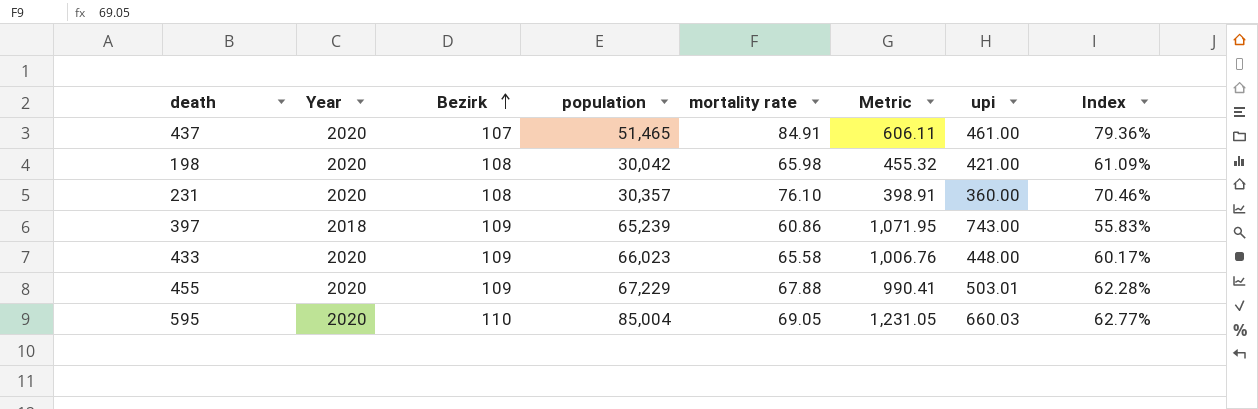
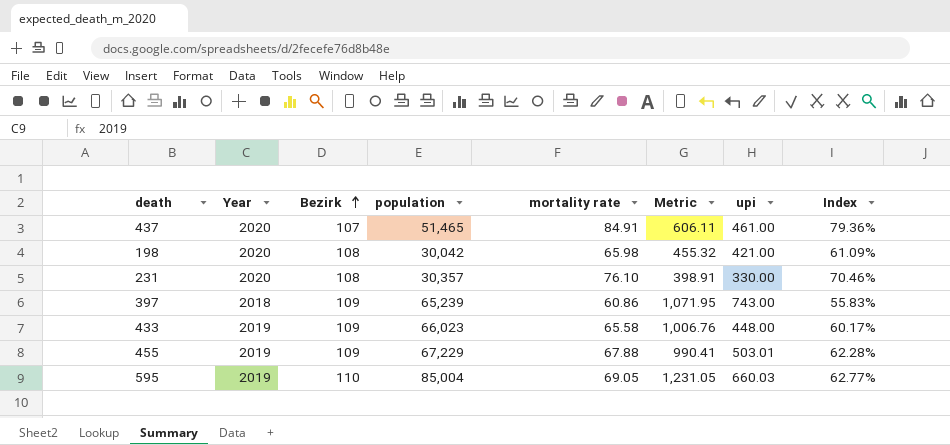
231 | upi: 360.00 -> 330.00
433 | Year: 2020 -> 2019
455 | Year: 2020 -> 2019
595 | Year: 2020 -> 2019

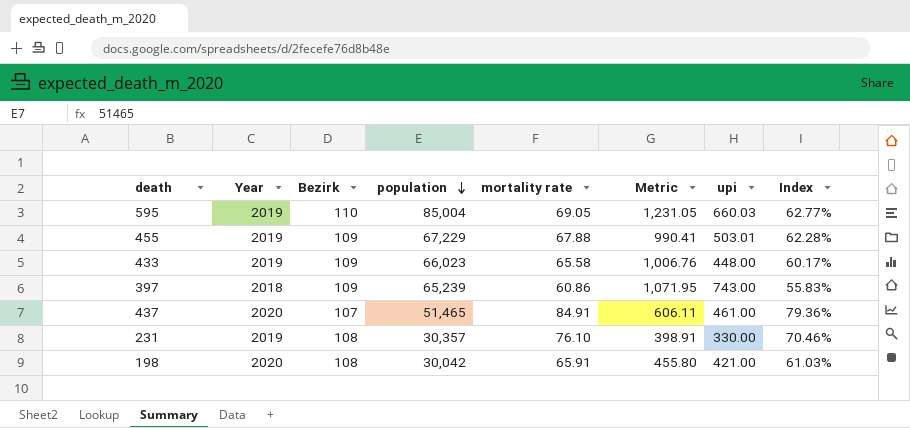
row order: Bezirk ascending -> population descending
231 | Year: 2020 -> 2019
198 | mortality rate: 65.98 -> 65.91
198 | Metric: 455.32 -> 455.80
198 | Index: 61.09% -> 61.03%

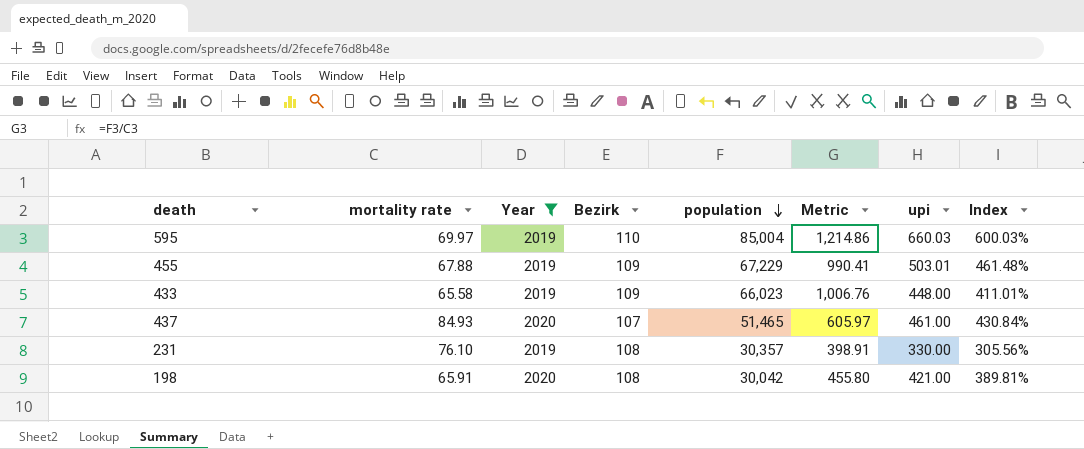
filter: none -> Year != 2018
column mortality rate | position: 5 -> 2
column Index | formula: [mortality rate] / [Bezirk] -> [upi] / [Bezirk]
595 | mortality rate: 69.05 -> 69.97
595 | Metric: 1,231.05 -> 1,214.86
437 | mortality rate: 84.91 -> 84.93
437 | Metric: 606.11 -> 605.97

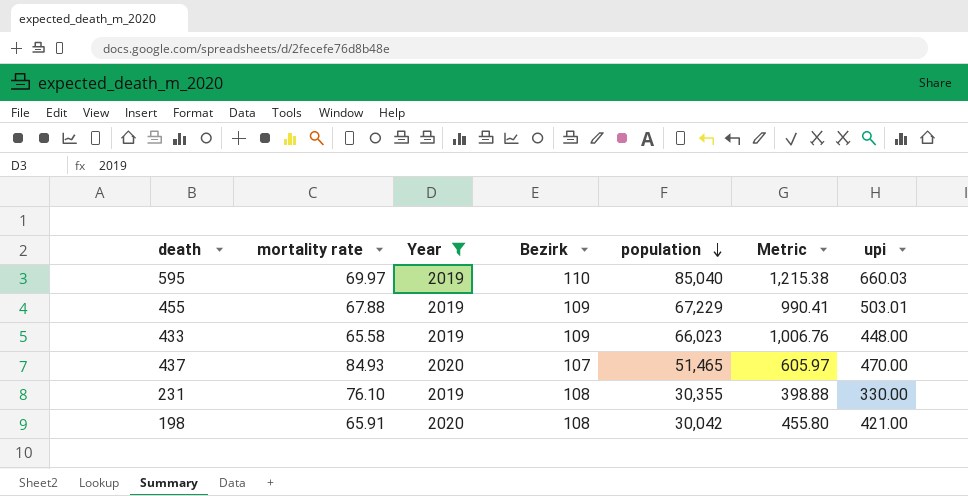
column Index | formula: [upi] / [Bezirk] -> none
595 | population: 85,004 -> 85,040
595 | Metric: 1,214.86 -> 1,215.38
437 | upi: 461.00 -> 470.00
231 | population: 30,357 -> 30,355
231 | Metric: 398.91 -> 398.88

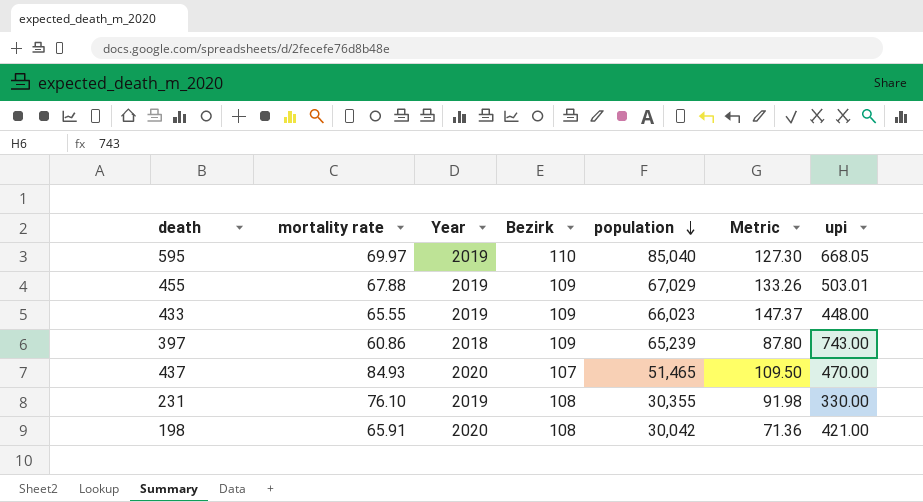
filter: Year != 2018 -> none
column Metric | formula: [population] / [mortality rate] -> [population] / [upi]
595 | upi: 660.03 -> 668.05
455 | population: 67,229 -> 67,029
433 | mortality rate: 65.58 -> 65.55

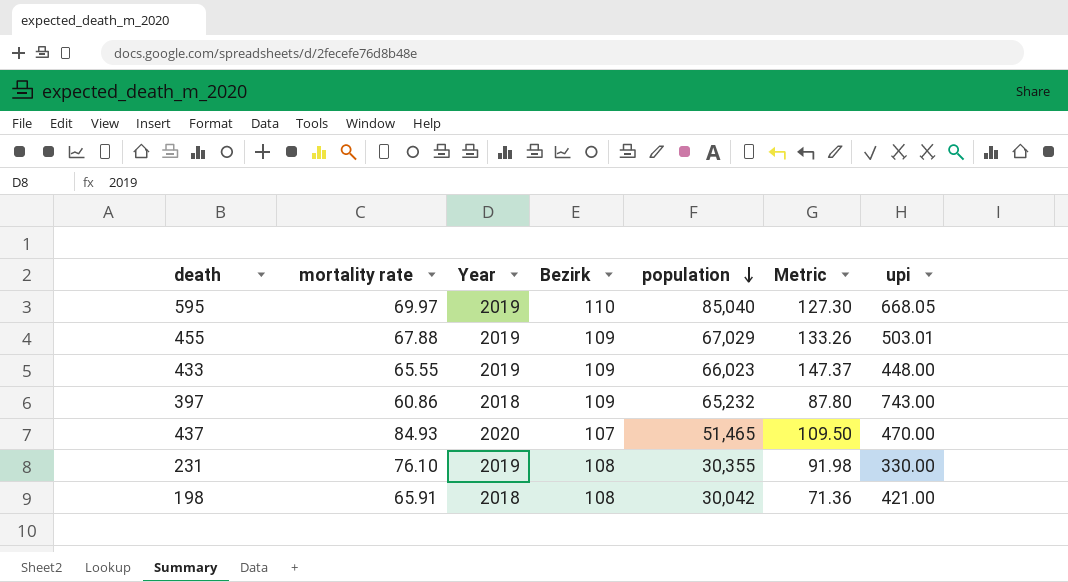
397 | population: 65,239 -> 65,232
198 | Year: 2020 -> 2018

